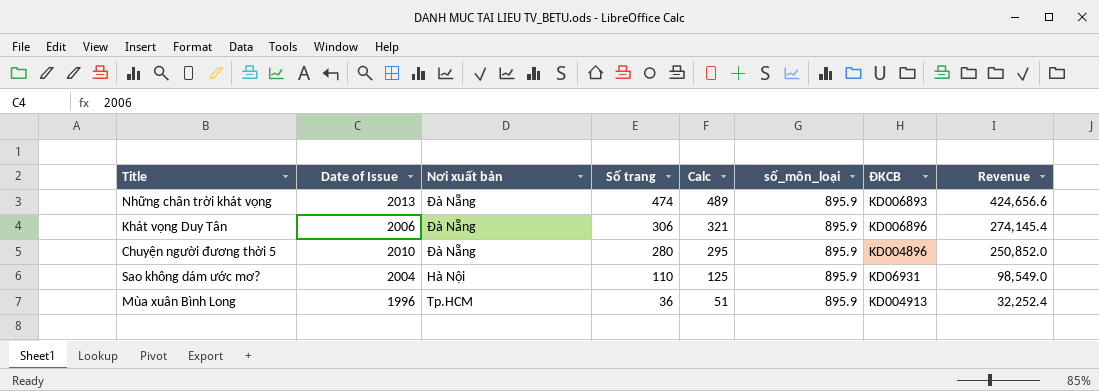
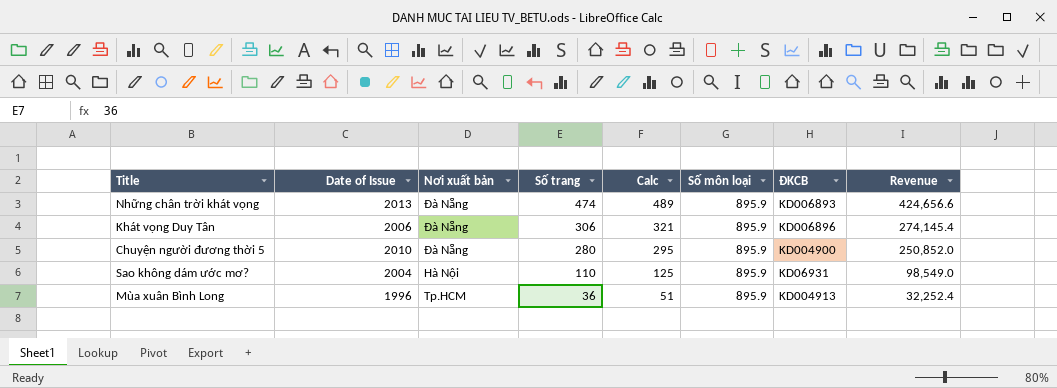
column name: số_môn_loại -> Số môn loại
Chuyện người đương thời 5 | ĐKCB: KD004896 -> KD004900

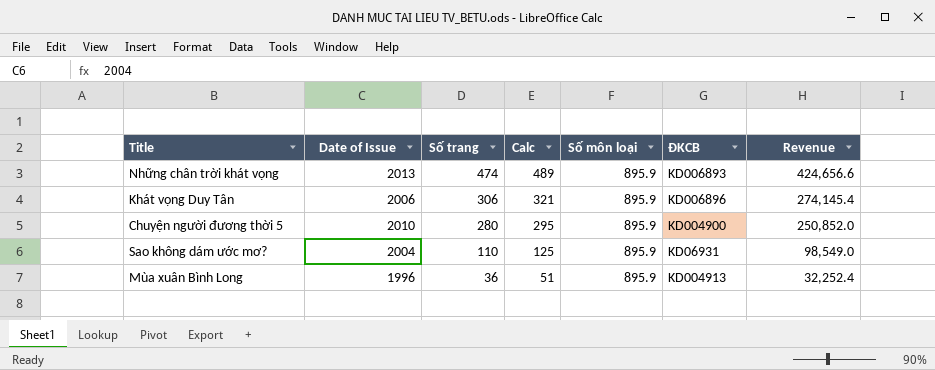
column Nơi xuất bản | position: 3 -> none

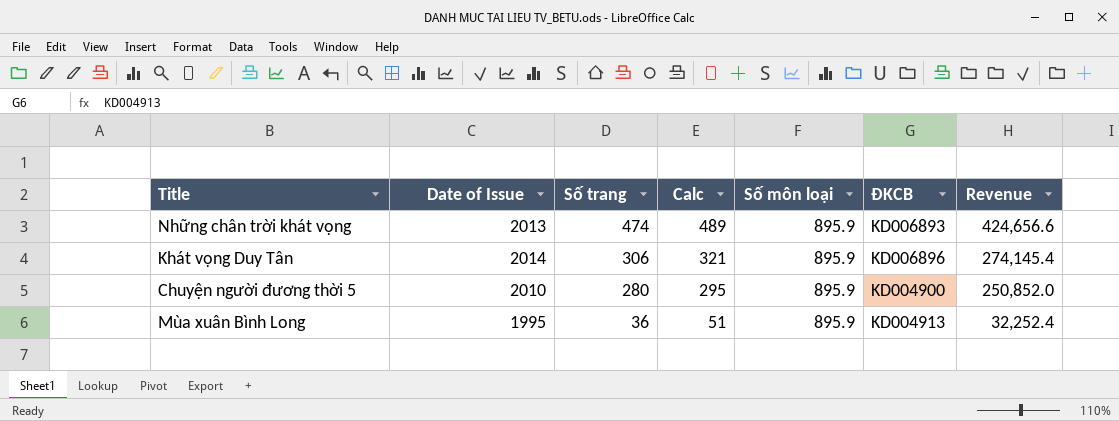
row Sao không dám ước mơ?: 2004 | 110 | 125 | 895.9 | KD06931 | 98,549.0 -> none
Khát vọng Duy Tân | Date of Issue: 2006 -> 2014
Mùa xuân Bình Long | Date of Issue: 1996 -> 1995

